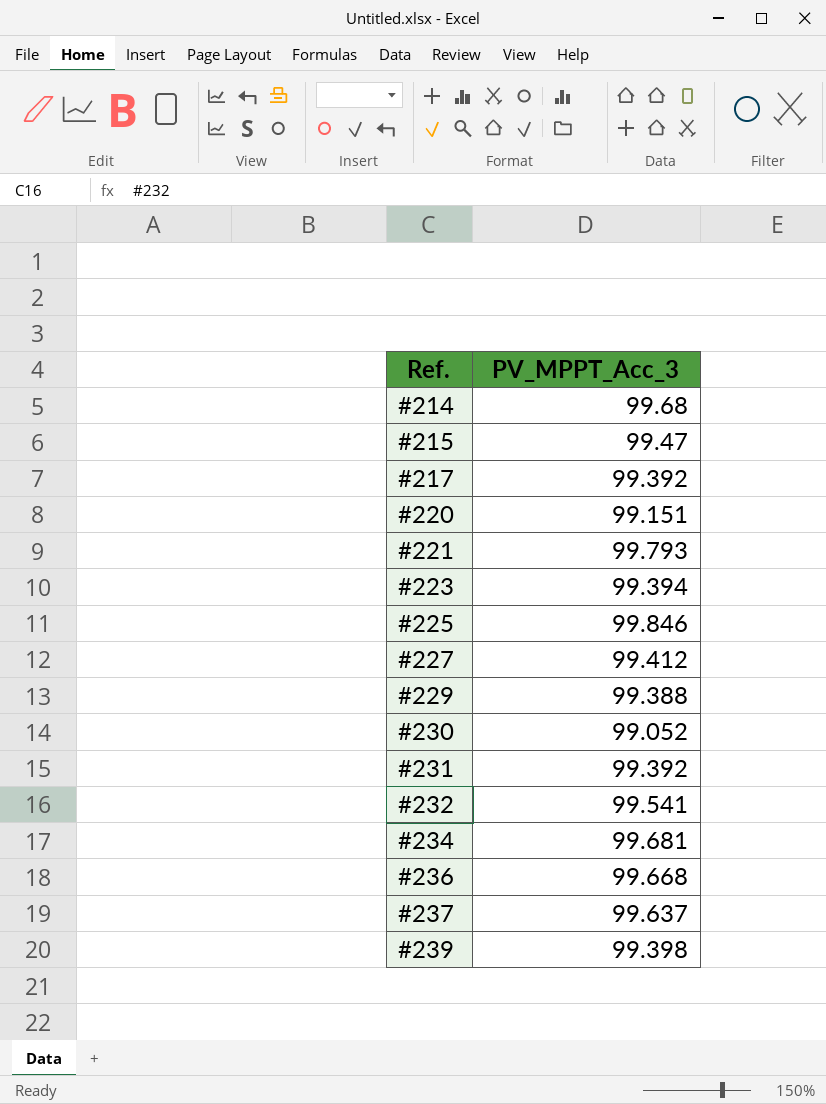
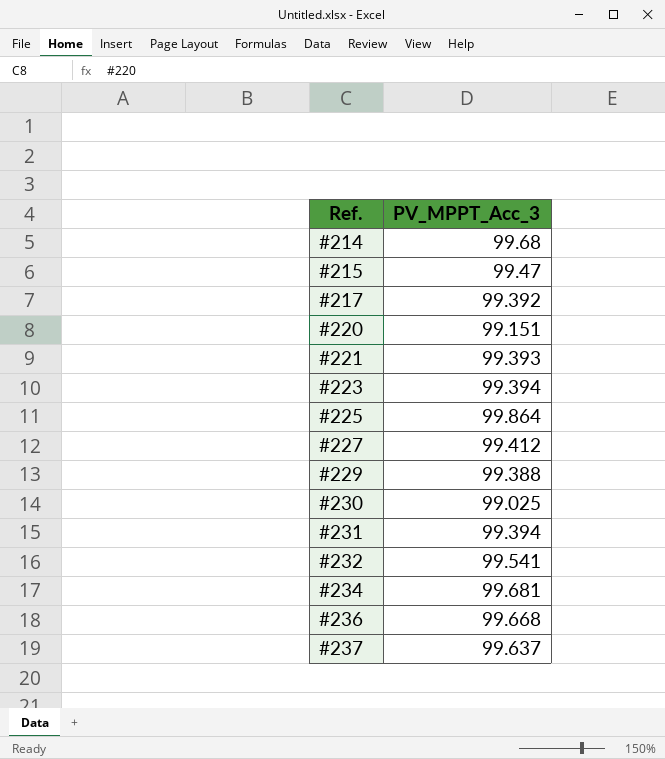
row #239: 99.398 -> none
#221 | PV_MPPT_Acc_3: 99.793 -> 99.393
#225 | PV_MPPT_Acc_3: 99.846 -> 99.864
#230 | PV_MPPT_Acc_3: 99.052 -> 99.025
#231 | PV_MPPT_Acc_3: 99.392 -> 99.394

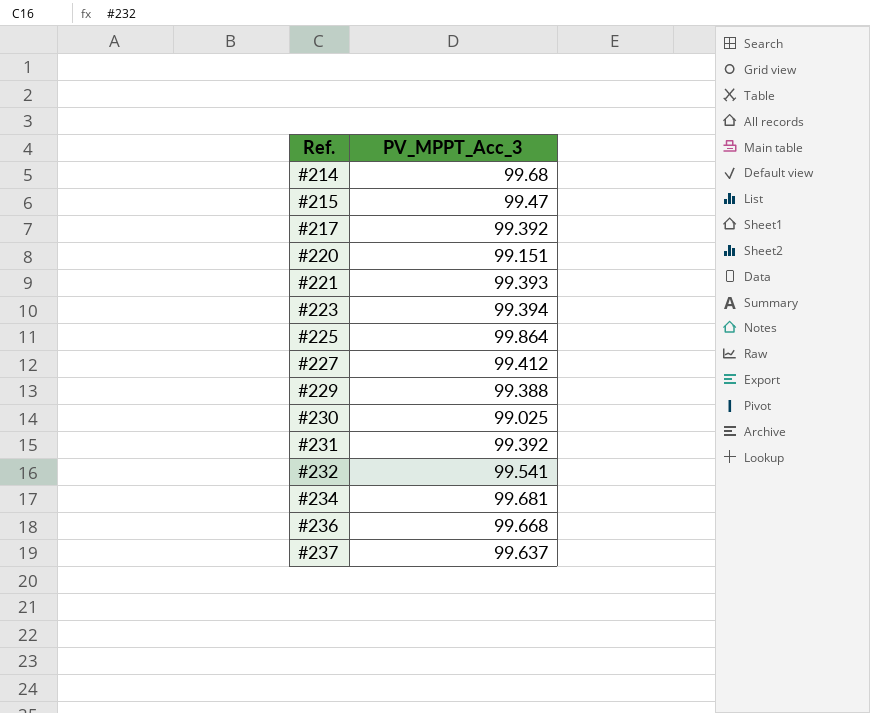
#231 | PV_MPPT_Acc_3: 99.394 -> 99.392

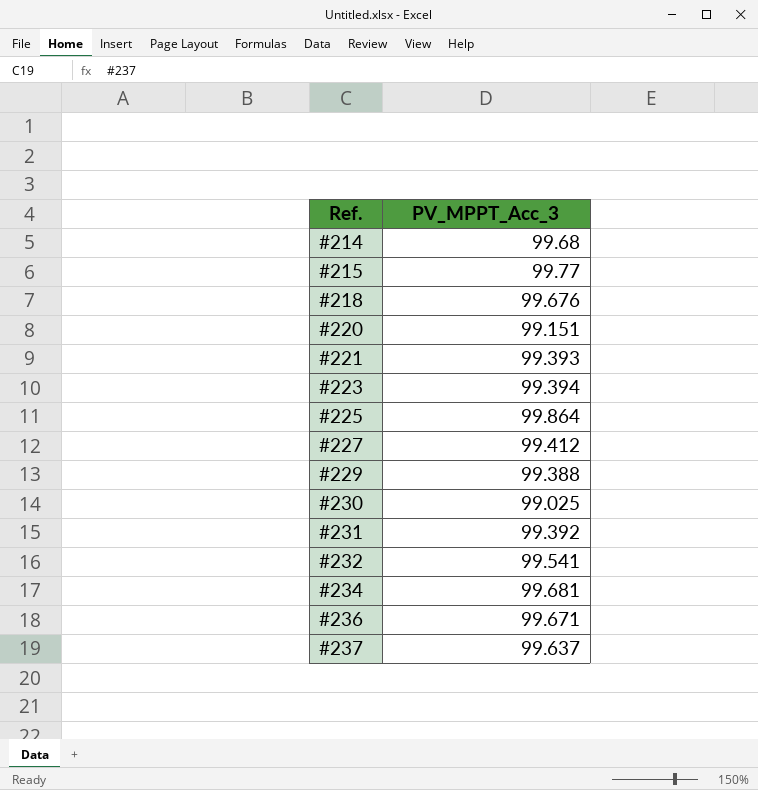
row #217: 99.392 -> none
#215 | PV_MPPT_Acc_3: 99.47 -> 99.77
row #218: none -> 99.676
#236 | PV_MPPT_Acc_3: 99.668 -> 99.671

